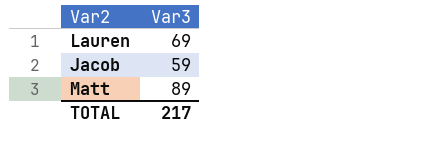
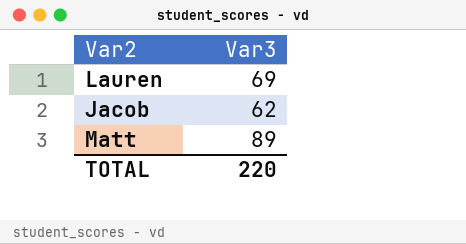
Jacob | Var3: 59 -> 62
TOTAL | Var3: 217 -> 220

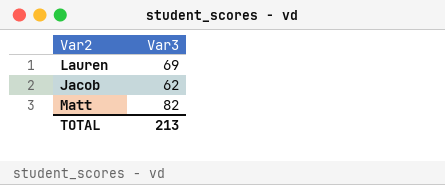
Matt | Var3: 89 -> 82
TOTAL | Var3: 220 -> 213

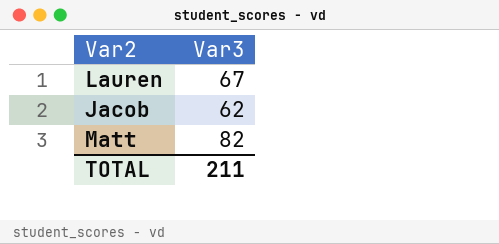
Lauren | Var3: 69 -> 67
TOTAL | Var3: 213 -> 211

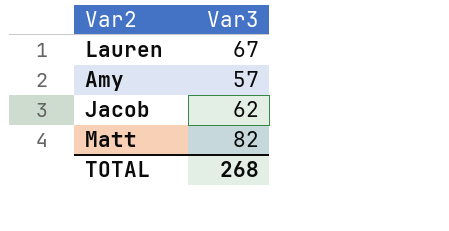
row Amy: none -> 57
TOTAL | Var3: 211 -> 268

